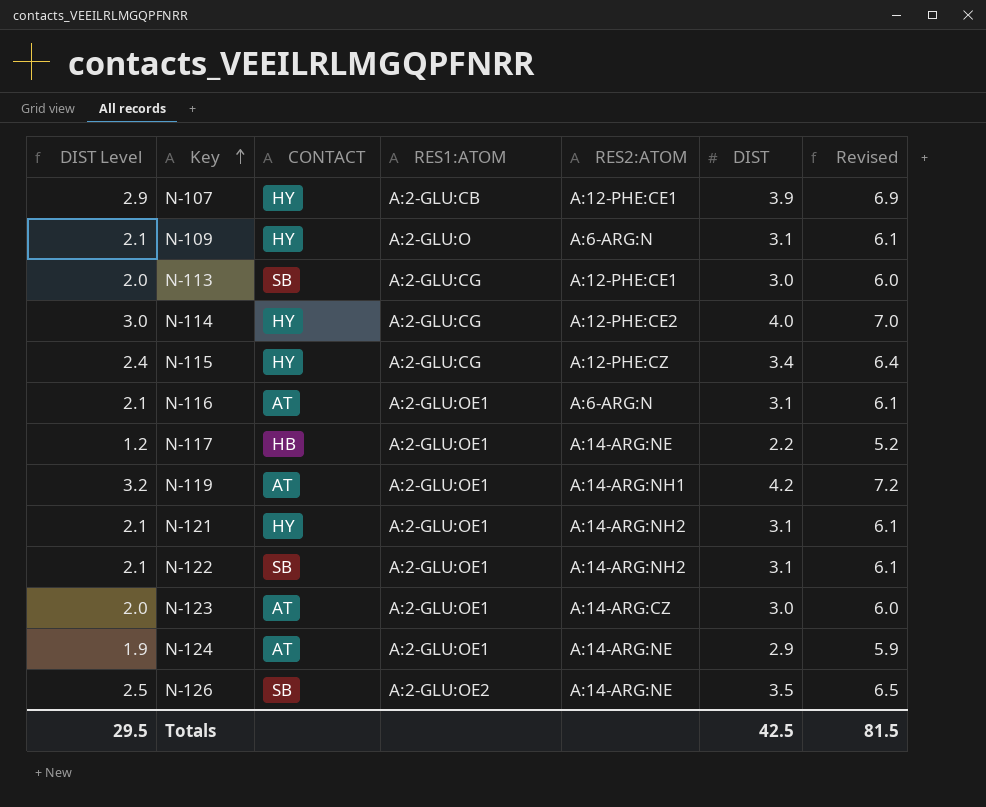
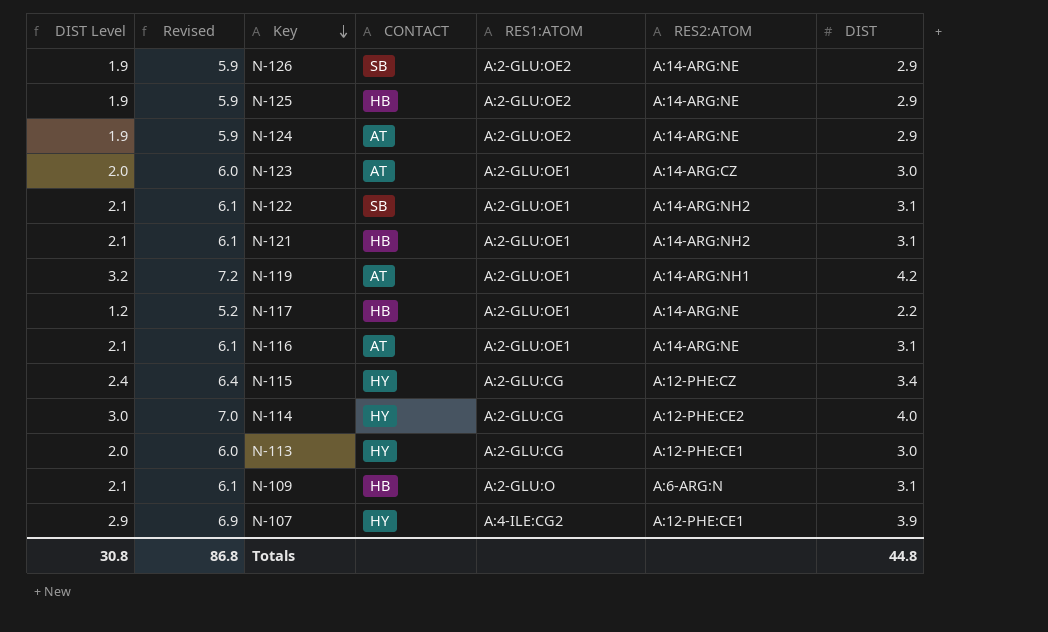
row order: Key ascending -> Key descending
column Revised | position: 7 -> 2
N-126 | DIST Level: 2.5 -> 1.9
N-126 | Revised: 6.5 -> 5.9
N-126 | DIST: 3.5 -> 2.9
row N-125: none -> 1.9 | 5.9 | HB | A:2-GLU:OE2 | A:14-ARG:NE | 2.9
N-124 | RES1:ATOM: A:2-GLU:OE1 -> A:2-GLU:OE2
N-121 | CONTACT: HY -> HB
N-116 | RES2:ATOM: A:6-ARG:N -> A:14-ARG:NE
N-113 | CONTACT: SB -> HY
N-109 | CONTACT: HY -> HB
N-107 | RES1:ATOM: A:2-GLU:CB -> A:4-ILE:CG2
Totals | DIST Level: 29.5 -> 30.8
Totals | Revised: 81.5 -> 86.8
Totals | DIST: 42.5 -> 44.8

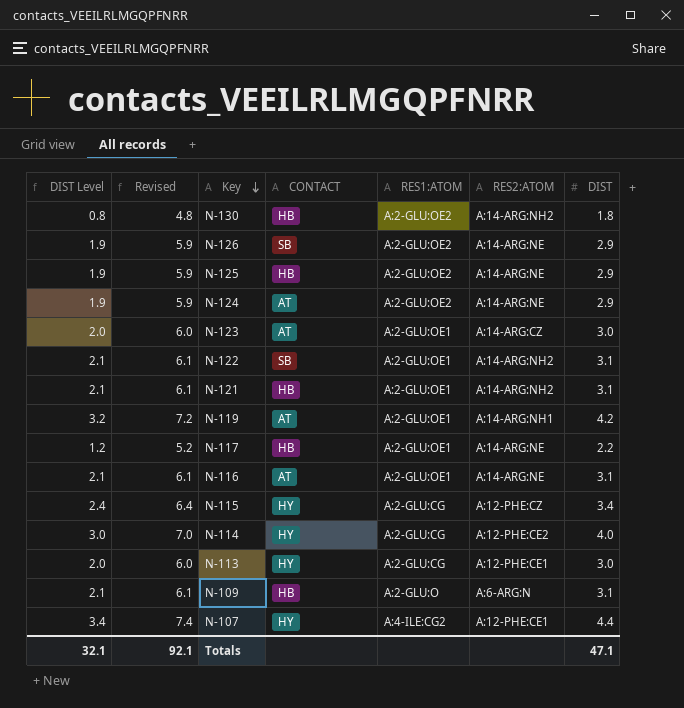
row N-130: none -> 0.8 | 4.8 | HB | A:2-GLU:OE2 | A:14-ARG:NH2 | 1.8
N-107 | DIST Level: 2.9 -> 3.4
N-107 | Revised: 6.9 -> 7.4
N-107 | DIST: 3.9 -> 4.4
Totals | DIST Level: 30.8 -> 32.1
Totals | Revised: 86.8 -> 92.1
Totals | DIST: 44.8 -> 47.1

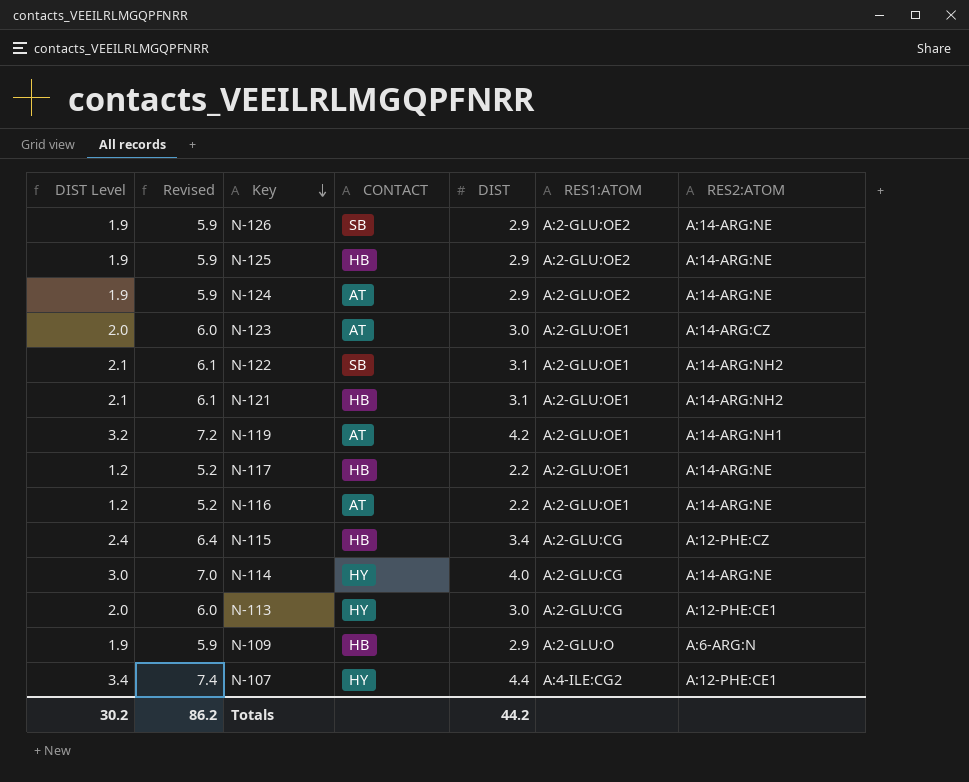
column DIST | position: 7 -> 5
row N-130: 0.8 | 4.8 | HB | A:2-GLU:OE2 | A:14-ARG:NH2 | 1.8 -> none
N-116 | DIST Level: 2.1 -> 1.2
N-116 | Revised: 6.1 -> 5.2
N-116 | DIST: 3.1 -> 2.2
N-115 | CONTACT: HY -> HB
N-114 | RES2:ATOM: A:12-PHE:CE2 -> A:14-ARG:NE
N-109 | DIST Level: 2.1 -> 1.9
N-109 | Revised: 6.1 -> 5.9
N-109 | DIST: 3.1 -> 2.9
Totals | DIST Level: 32.1 -> 30.2
Totals | Revised: 92.1 -> 86.2
Totals | DIST: 47.1 -> 44.2

